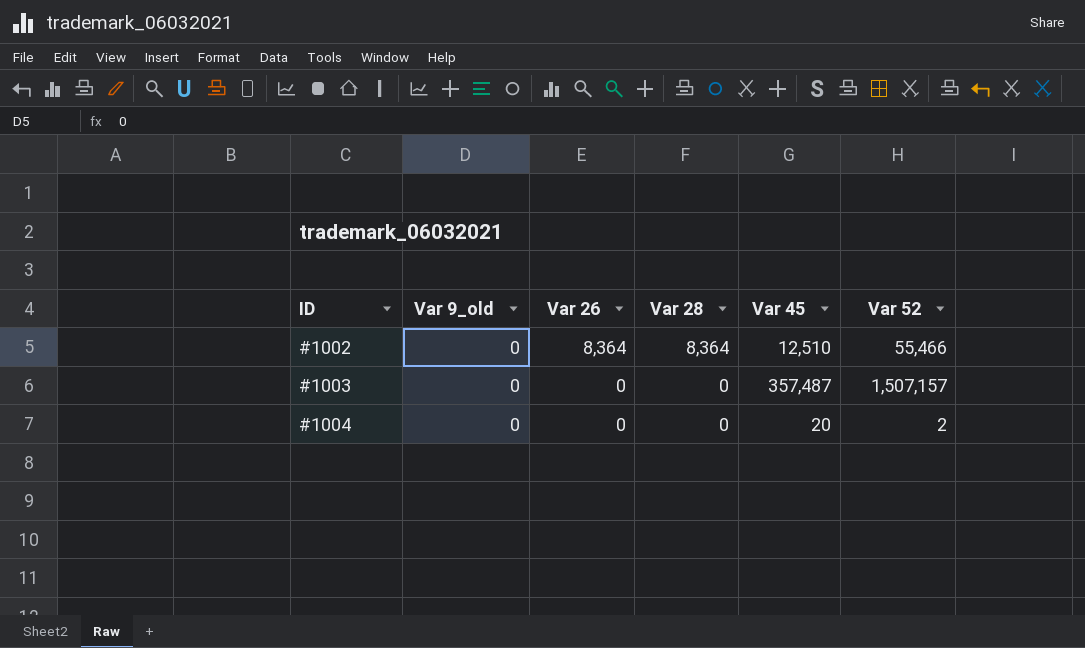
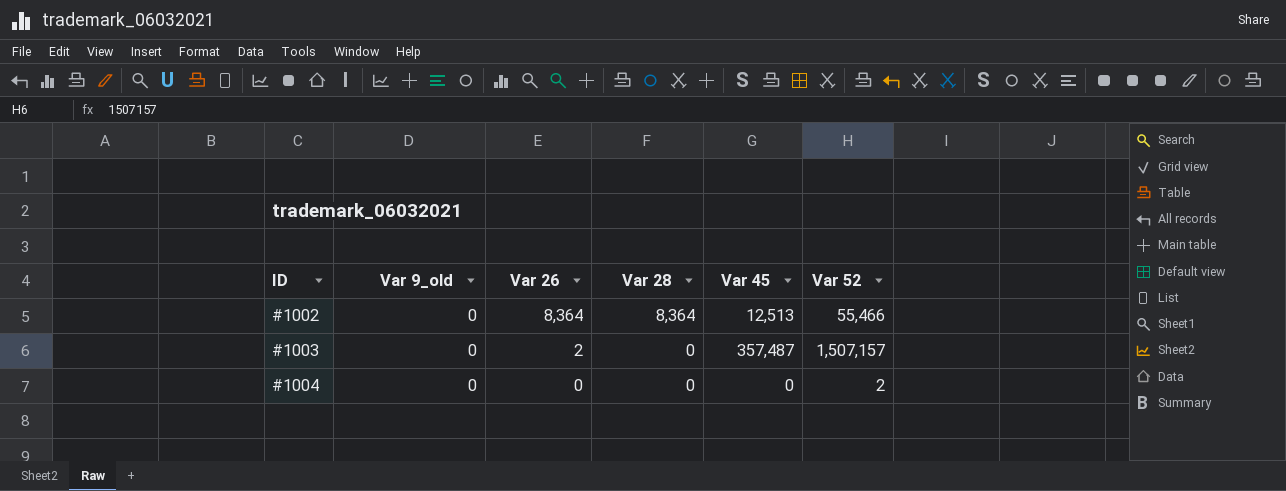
#1002 | Var 45: 12,510 -> 12,513
#1003 | Var 26: 0 -> 2
#1004 | Var 45: 20 -> 0

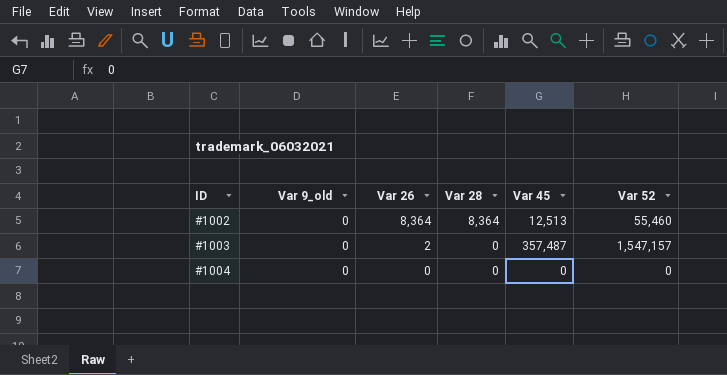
#1002 | Var 52: 55,466 -> 55,460
#1003 | Var 52: 1,507,157 -> 1,547,157
#1004 | Var 52: 2 -> 0

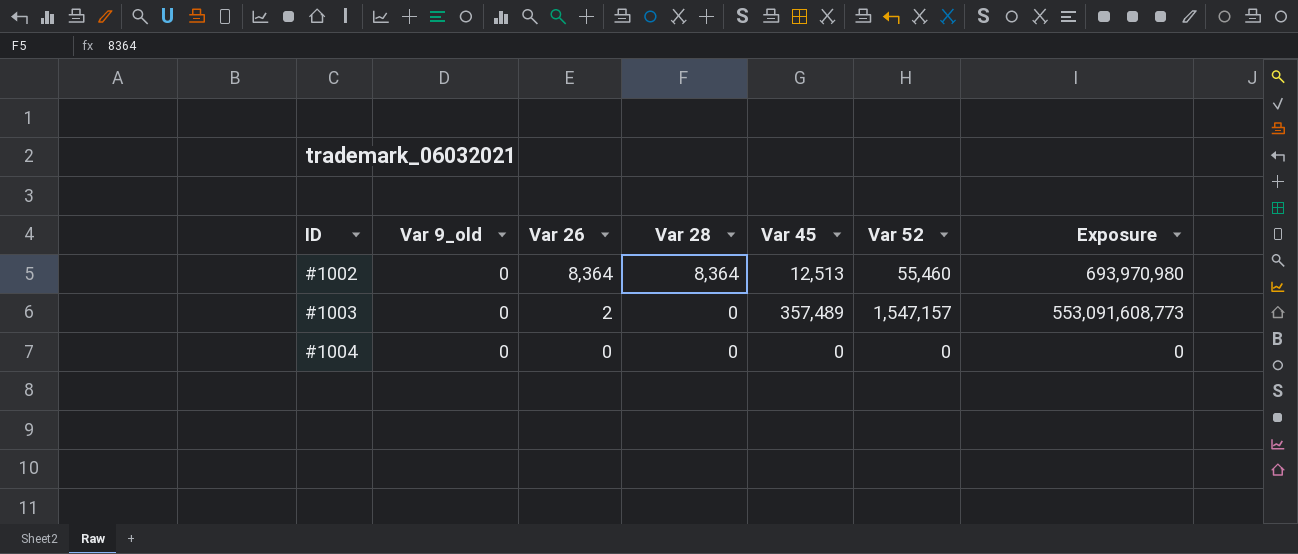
column Exposure | formula: none -> [Var 45] * [Var 52]
#1003 | Var 45: 357,487 -> 357,489

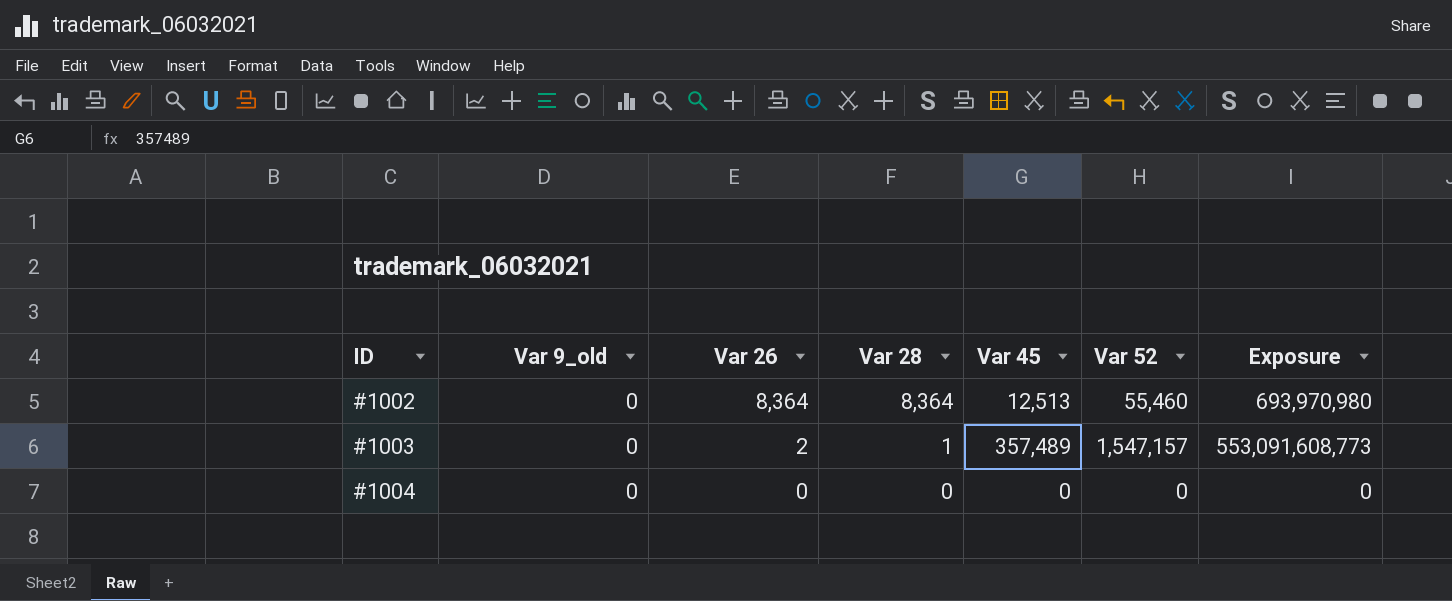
#1003 | Var 28: 0 -> 1

